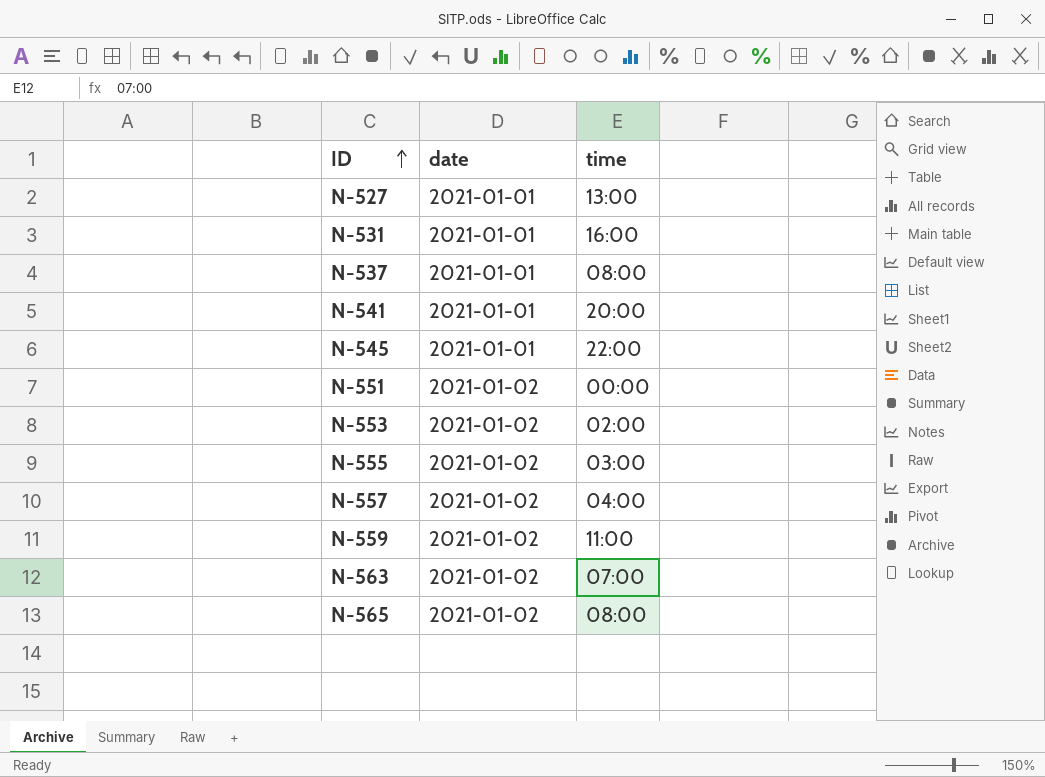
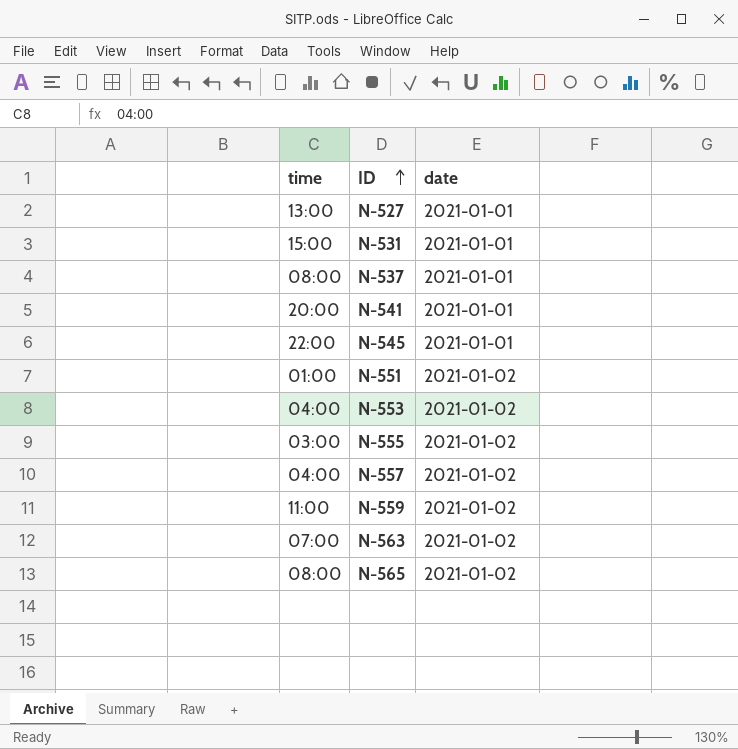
column time | position: 3 -> 1
N-531 | time: 16:00 -> 15:00
N-551 | time: 00:00 -> 01:00
N-553 | time: 02:00 -> 04:00

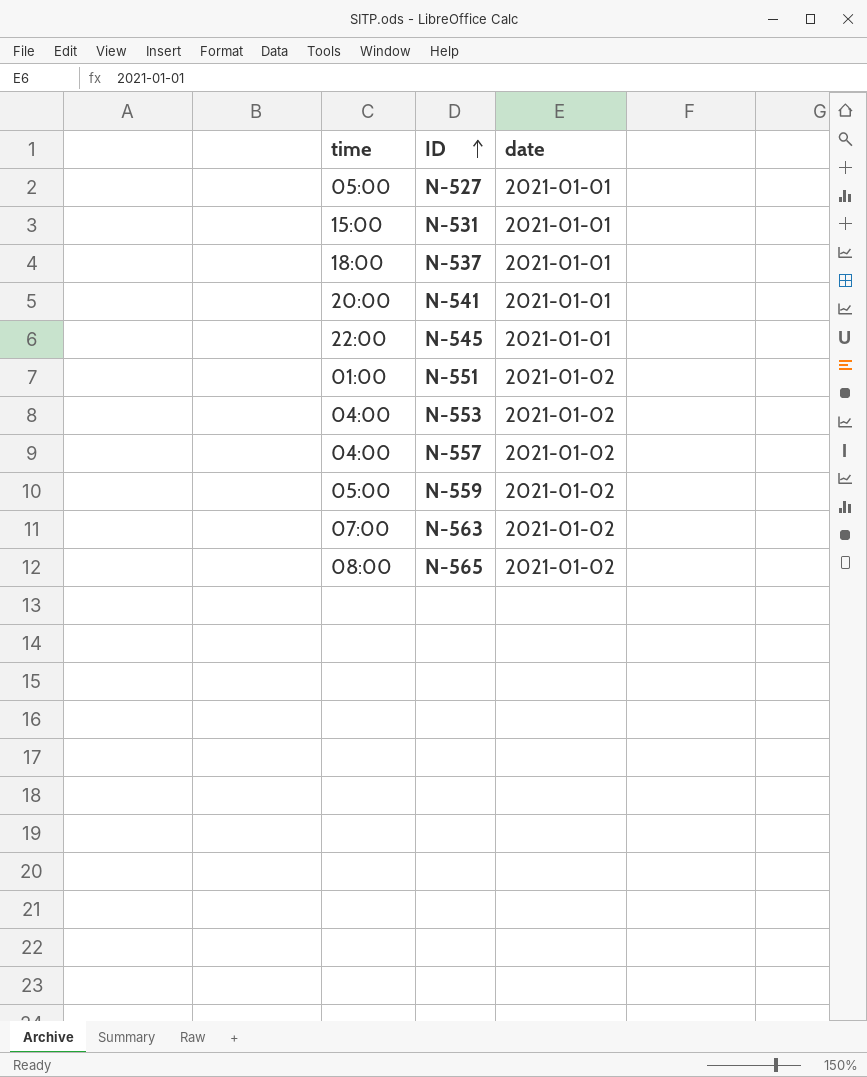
row N-555: 03:00 | 2021-01-02 -> none
N-527 | time: 13:00 -> 05:00
N-537 | time: 08:00 -> 18:00
N-559 | time: 11:00 -> 05:00

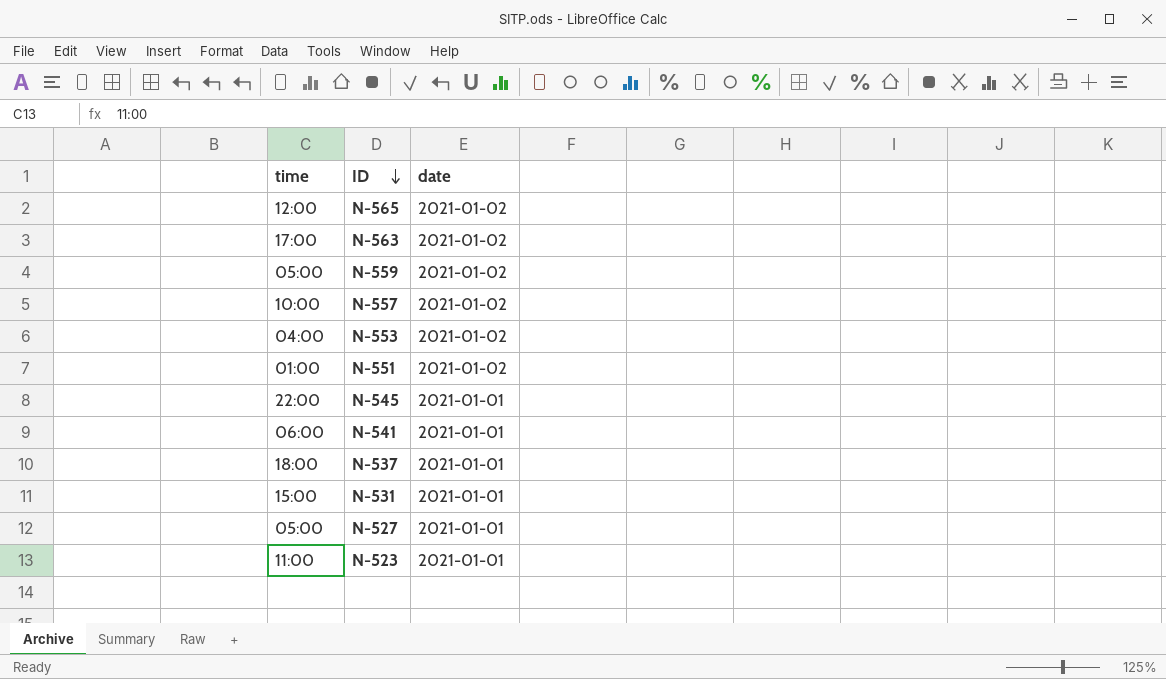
row order: ID ascending -> ID descending
N-565 | time: 08:00 -> 12:00
N-563 | time: 07:00 -> 17:00
N-557 | time: 04:00 -> 10:00
N-541 | time: 20:00 -> 06:00
row N-523: none -> 11:00 | 2021-01-01

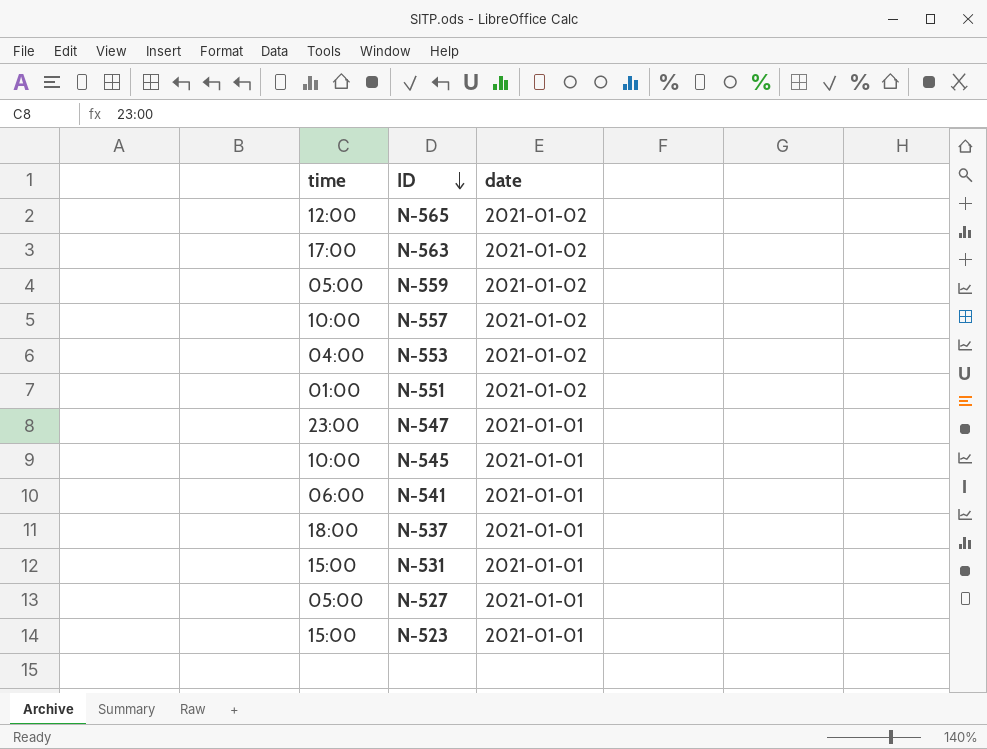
row N-547: none -> 23:00 | 2021-01-01
N-545 | time: 22:00 -> 10:00
N-523 | time: 11:00 -> 15:00

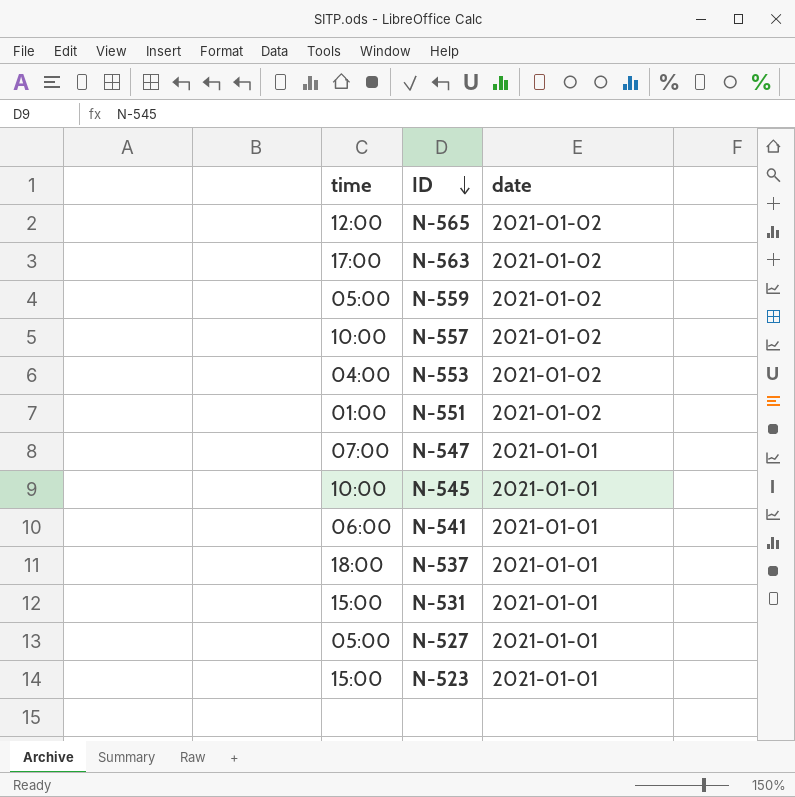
N-547 | time: 23:00 -> 07:00

